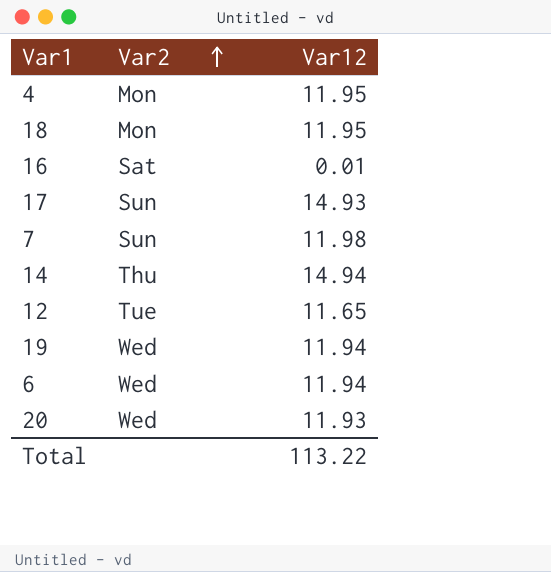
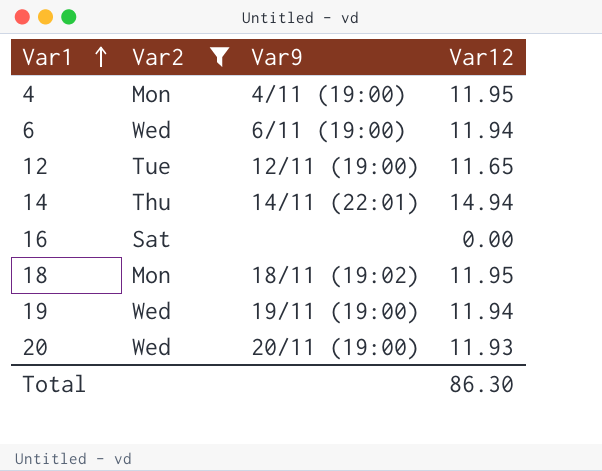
filter: none -> Var2 != Sun
row order: Var2 ascending -> Var1 ascending
column Var9 | position: none -> 3
16 | Var12: 0.01 -> 0.00
Total | Var12: 113.22 -> 86.30

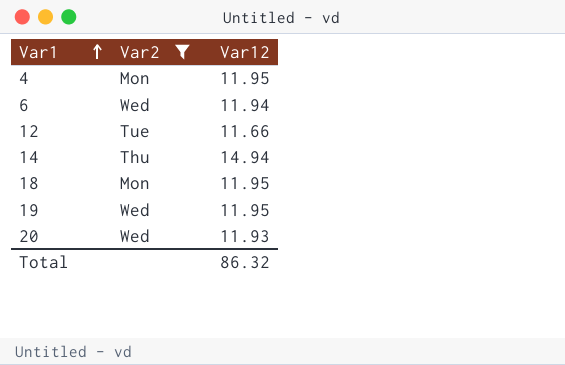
column Var9 | position: 3 -> none
row 16: Sat | none | 0.00 -> none
12 | Var12: 11.65 -> 11.66
19 | Var12: 11.94 -> 11.95
Total | Var12: 86.30 -> 86.32

